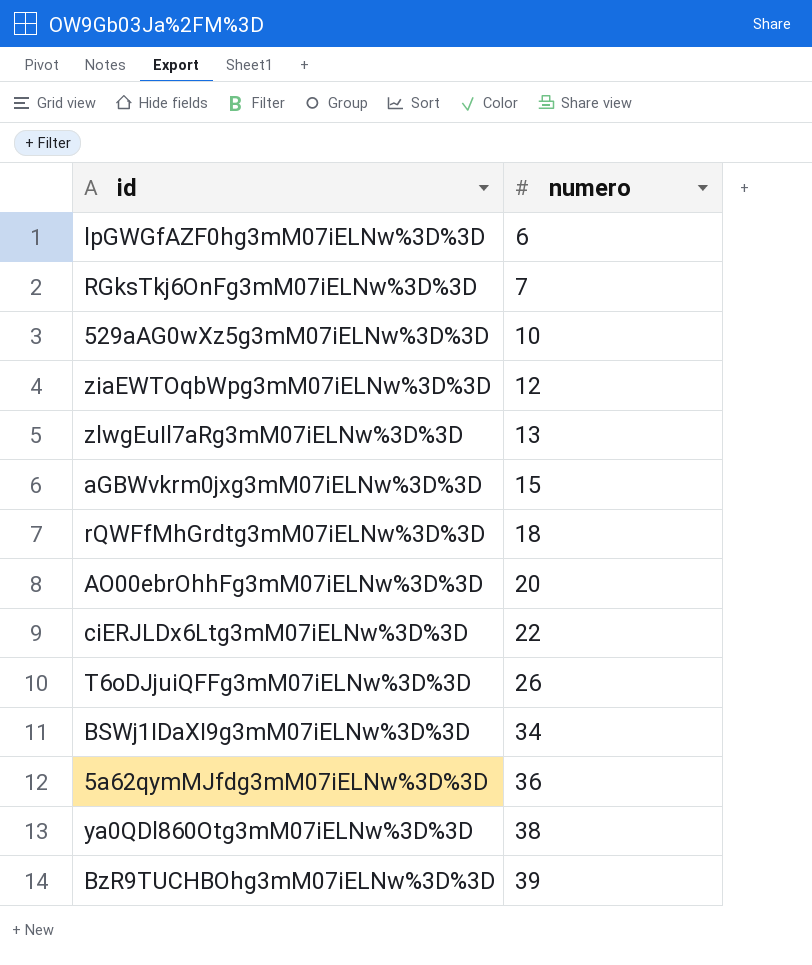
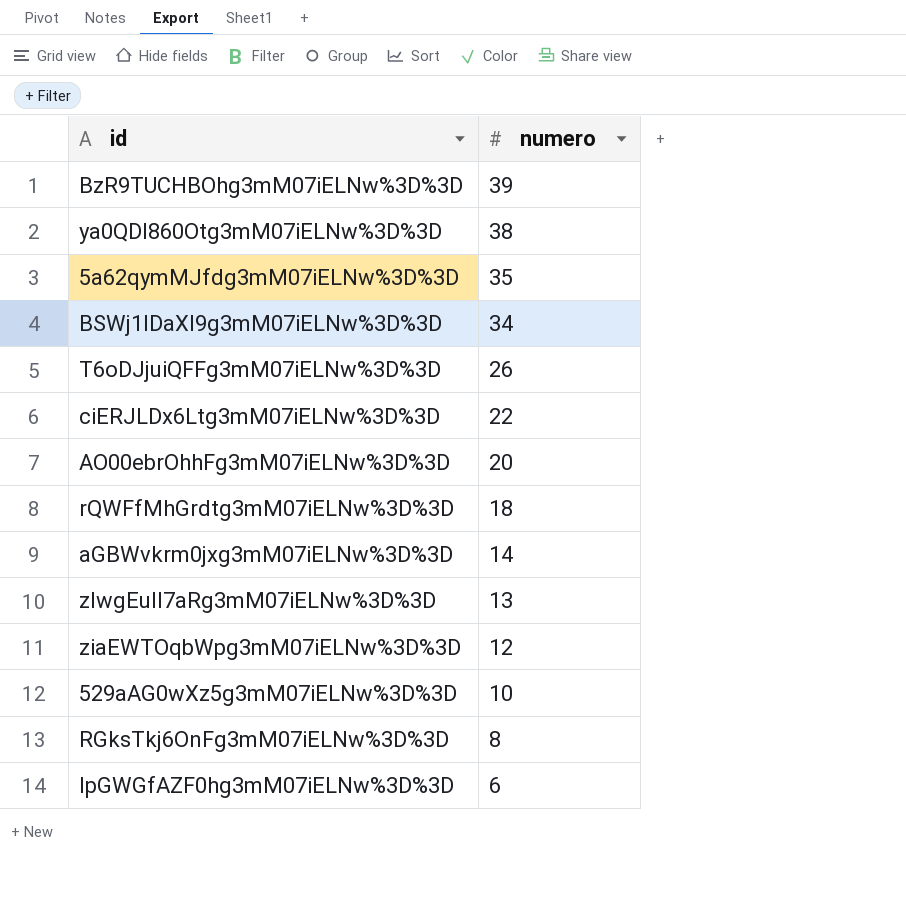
row order: numero ascending -> numero descending
5a62qymMJfdg3mM07iELNw%3D%3D | numero: 36 -> 35
aGBWvkrm0jxg3mM07iELNw%3D%3D | numero: 15 -> 14
RGksTkj6OnFg3mM07iELNw%3D%3D | numero: 7 -> 8

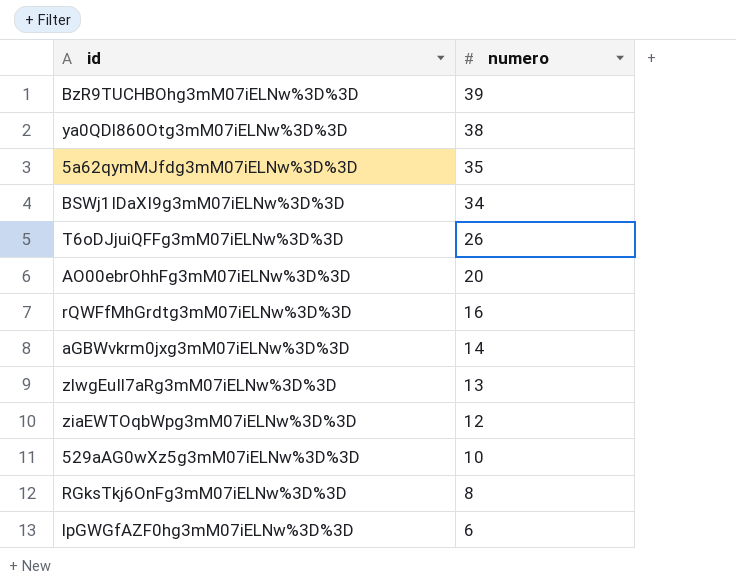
row ciERJLDx6Ltg3mM07iELNw%3D%3D: 22 -> none
rQWFfMhGrdtg3mM07iELNw%3D%3D | numero: 18 -> 16

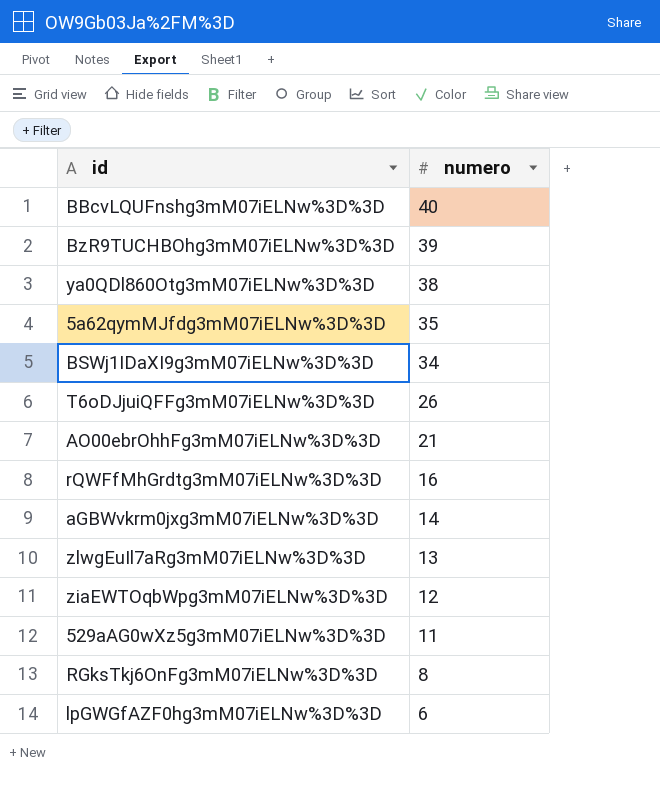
row BBcvLQUFnshg3mM07iELNw%3D%3D: none -> 40
AO00ebrOhhFg3mM07iELNw%3D%3D | numero: 20 -> 21
529aAG0wXz5g3mM07iELNw%3D%3D | numero: 10 -> 11

